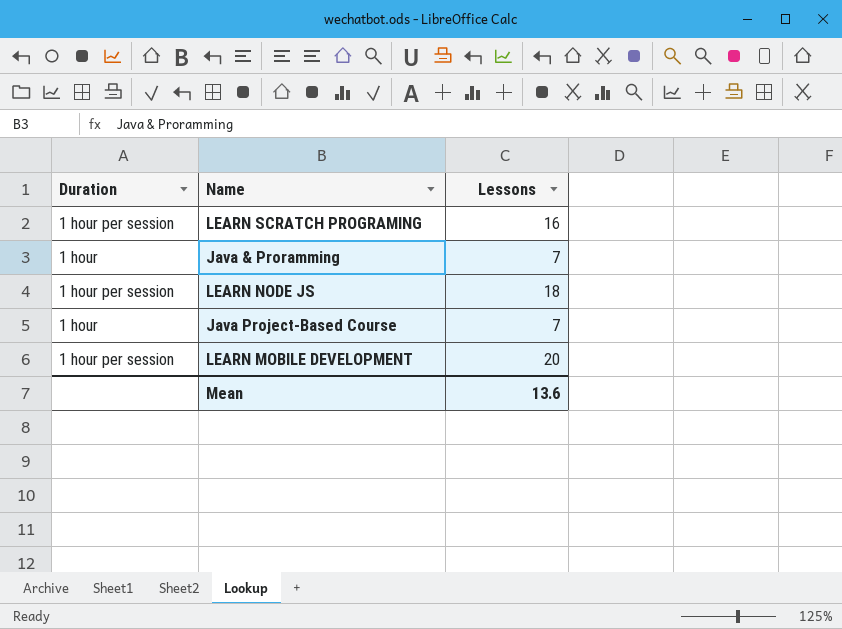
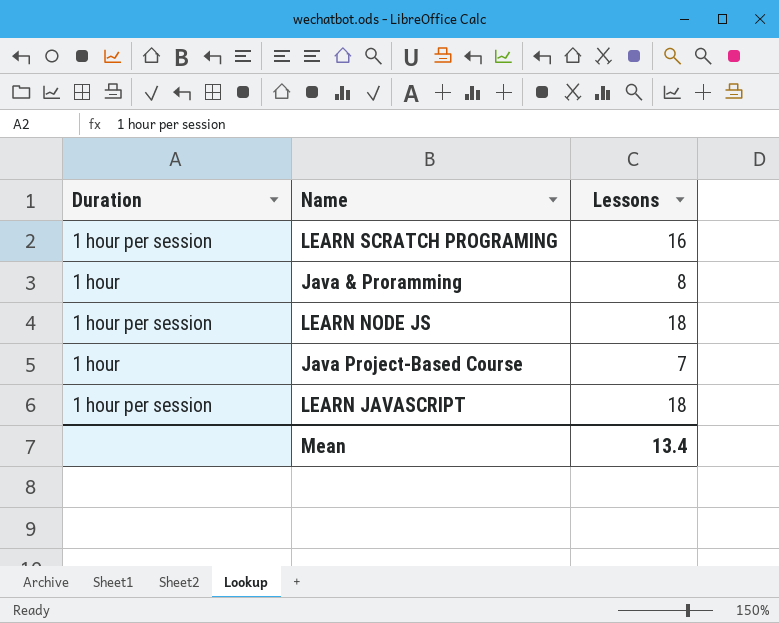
row LEARN MOBILE DEVELOPMENT: 1 hour per session | 20 -> none
Java & Proramming | Lessons: 7 -> 8
row LEARN JAVASCRIPT: none -> 1 hour per session | 18
Mean | Lessons: 13.6 -> 13.4

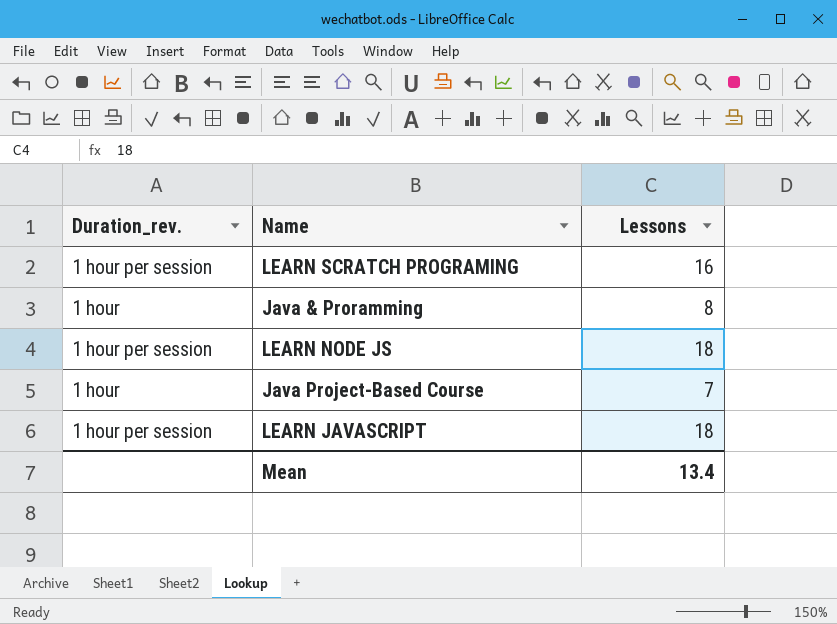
column name: Duration -> Duration_rev.

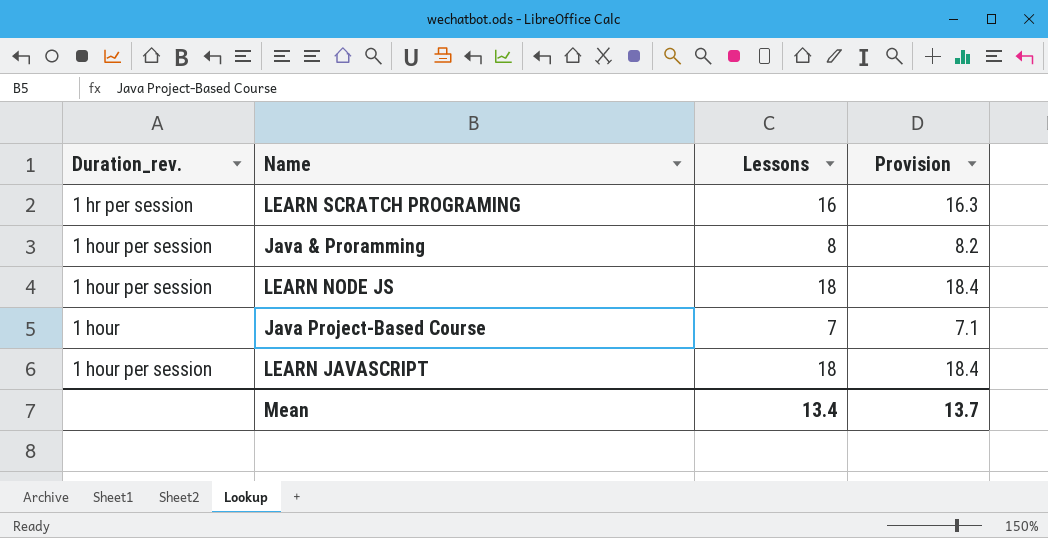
column Provision | formula: none -> [Lessons] * 1.02
LEARN SCRATCH PROGRAMING | Duration_rev.: 1 hour per session -> 1 hr per session
Java & Proramming | Duration_rev.: 1 hour -> 1 hour per session

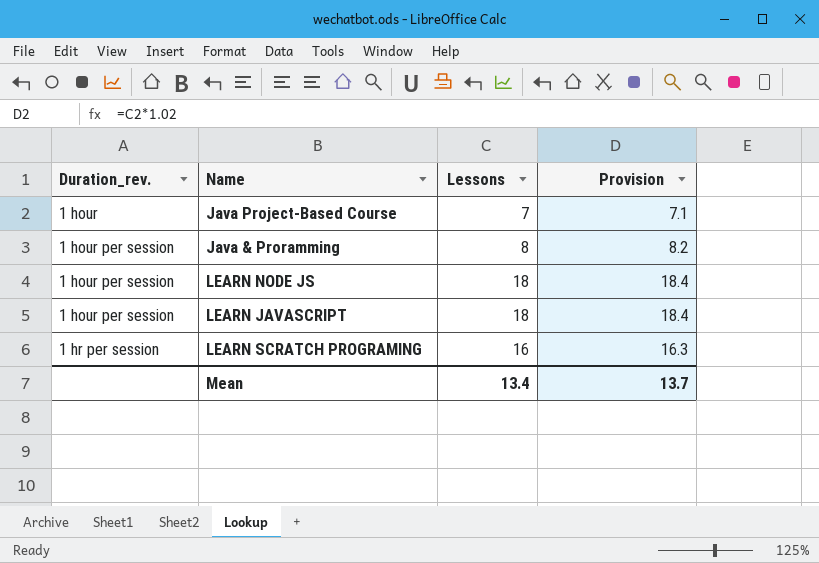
row order: none -> Duration_rev. ascending

